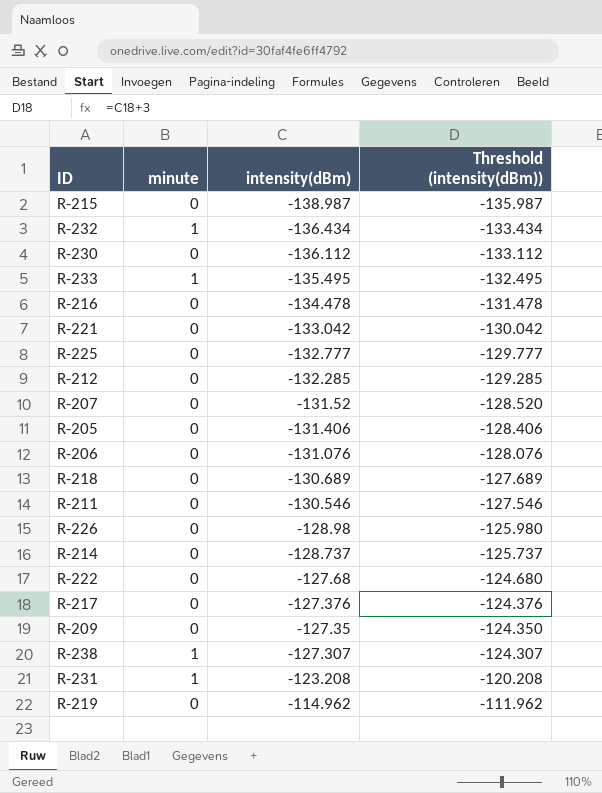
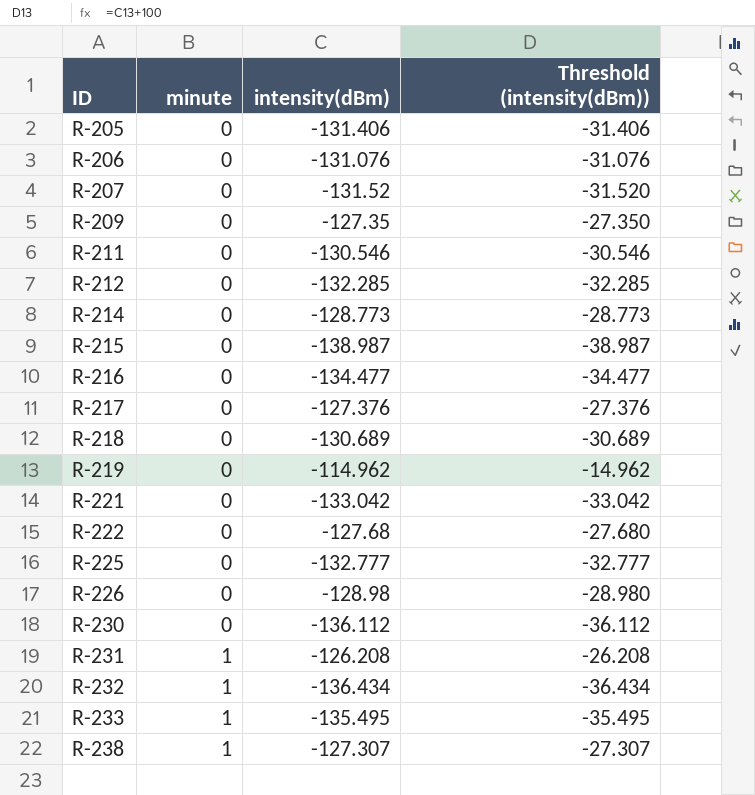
row order: intensity(dBm) ascending -> ID ascending
column Threshold (intensity(dBm)) | formula: [intensity(dBm)] + 3 -> [intensity(dBm)] + 100
R-214 | intensity(dBm): -128.737 -> -128.773
R-216 | intensity(dBm): -134.478 -> -134.477
R-231 | intensity(dBm): -123.208 -> -126.208

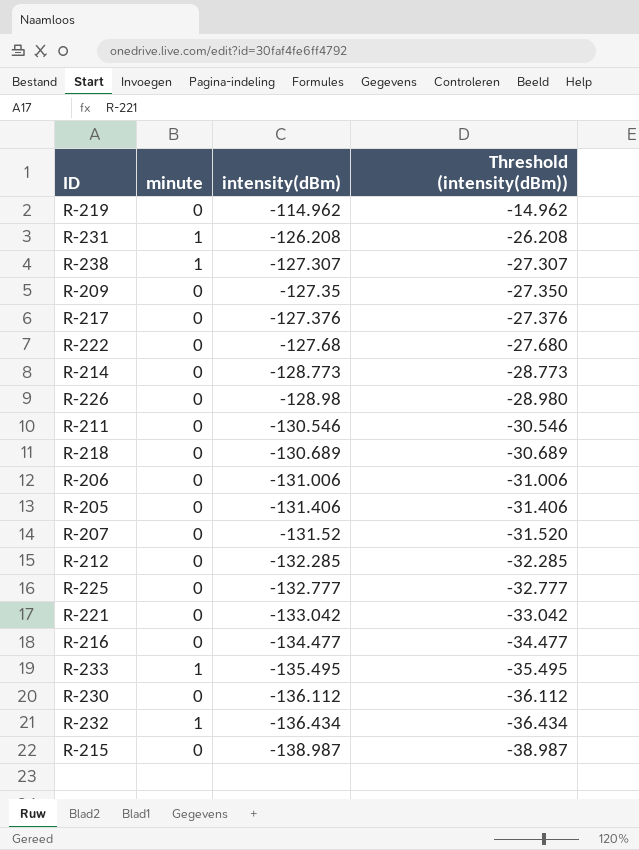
row order: ID ascending -> intensity(dBm) descending
R-206 | intensity(dBm): -131.076 -> -131.006
R-206 | Threshold (intensity(dBm)): -31.076 -> -31.006

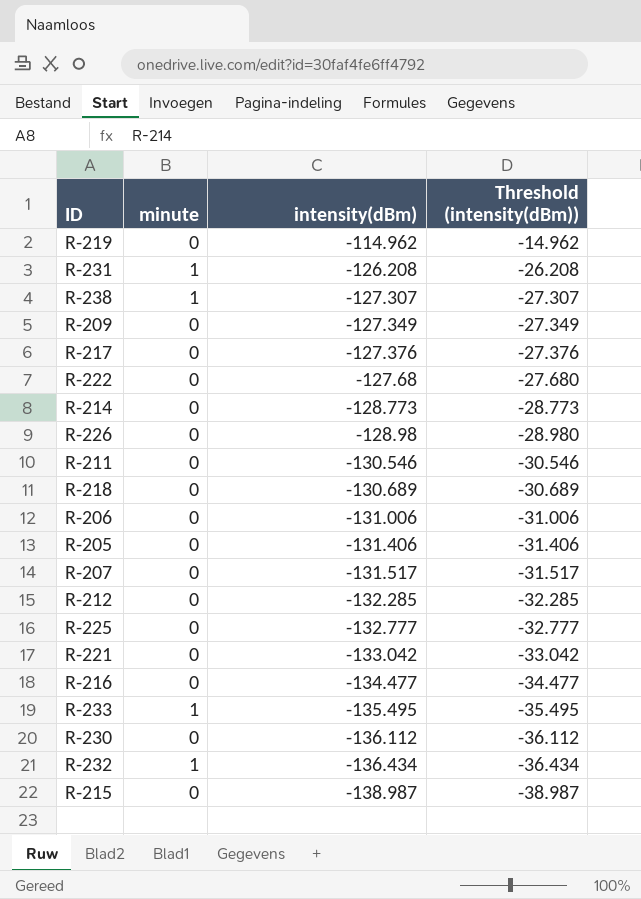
R-209 | intensity(dBm): -127.35 -> -127.349
R-209 | Threshold (intensity(dBm)): -27.350 -> -27.349
R-207 | intensity(dBm): -131.52 -> -131.517
R-207 | Threshold (intensity(dBm)): -31.520 -> -31.517

